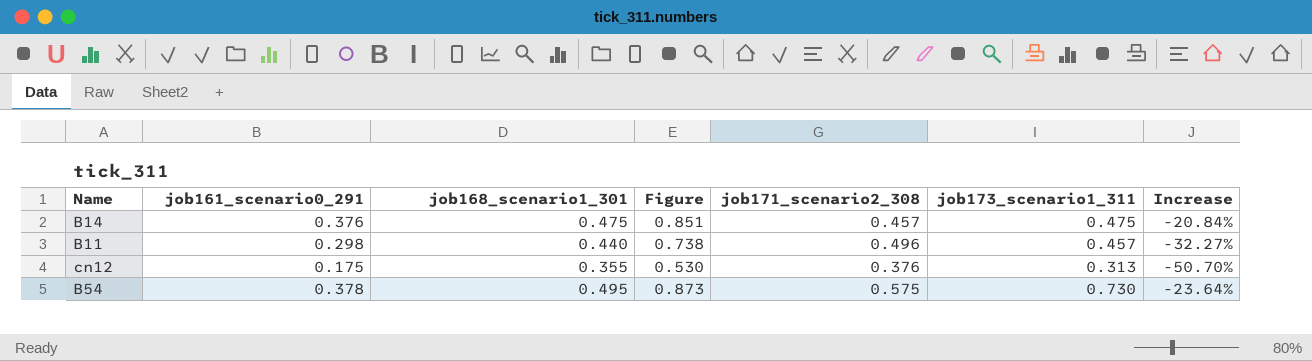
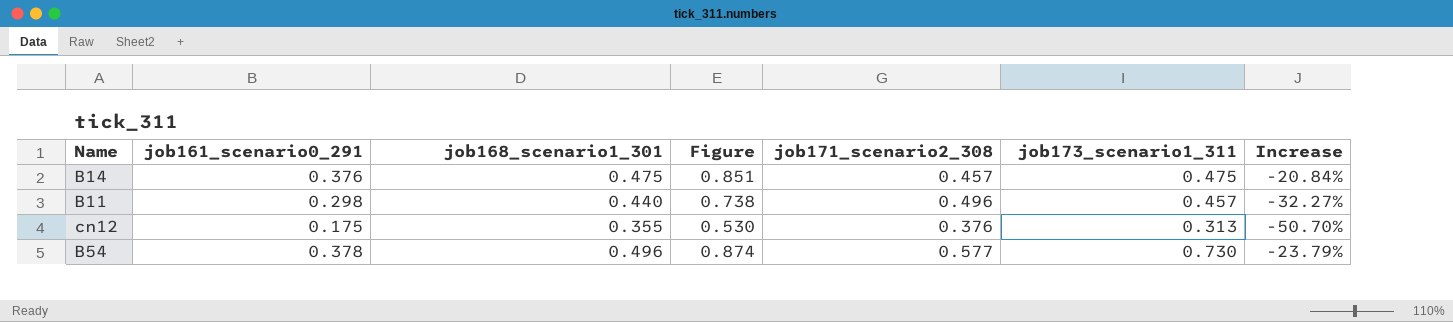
B54 | job168_scenario1_301: 0.495 -> 0.496
B54 | Figure: 0.873 -> 0.874
B54 | job171_scenario2_308: 0.575 -> 0.577
B54 | Increase: -23.64% -> -23.79%

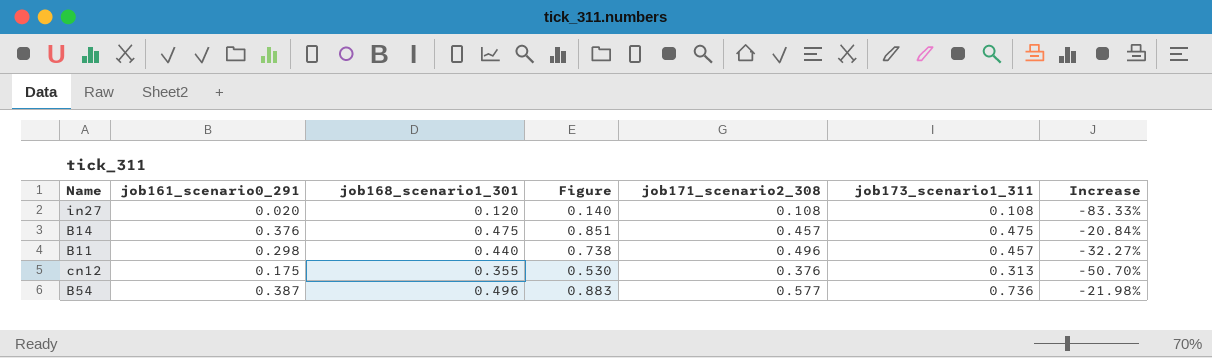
row in27: none -> 0.020 | 0.120 | 0.140 | 0.108 | 0.108 | -83.33%
B54 | job161_scenario0_291: 0.378 -> 0.387
B54 | Figure: 0.874 -> 0.883
B54 | job173_scenario1_311: 0.730 -> 0.736
B54 | Increase: -23.79% -> -21.98%

